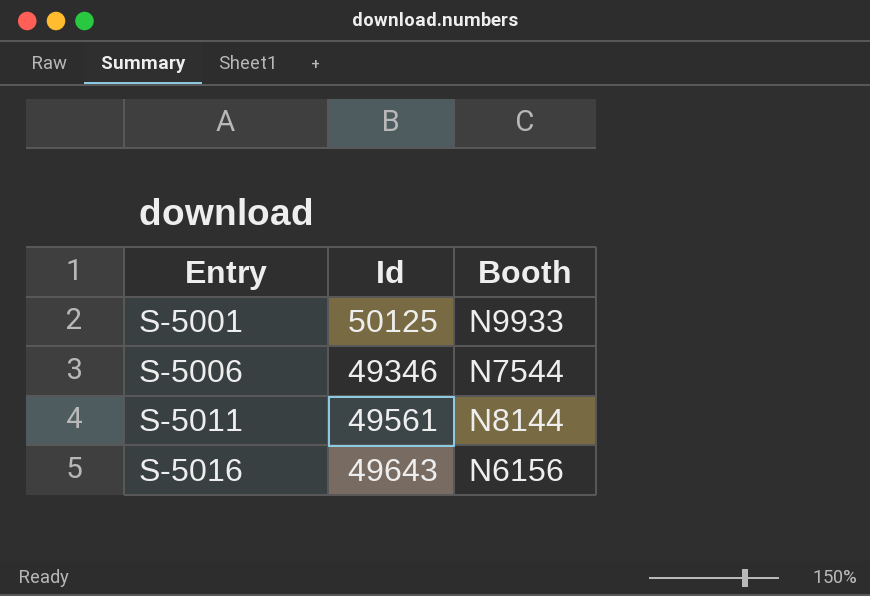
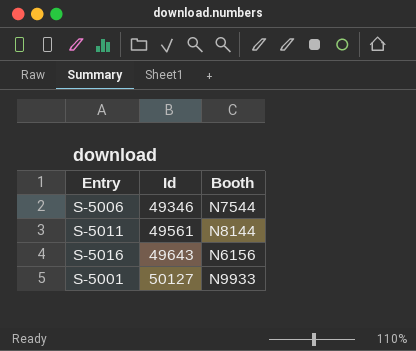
row order: Entry ascending -> Id ascending
S-5001 | Id: 50125 -> 50127

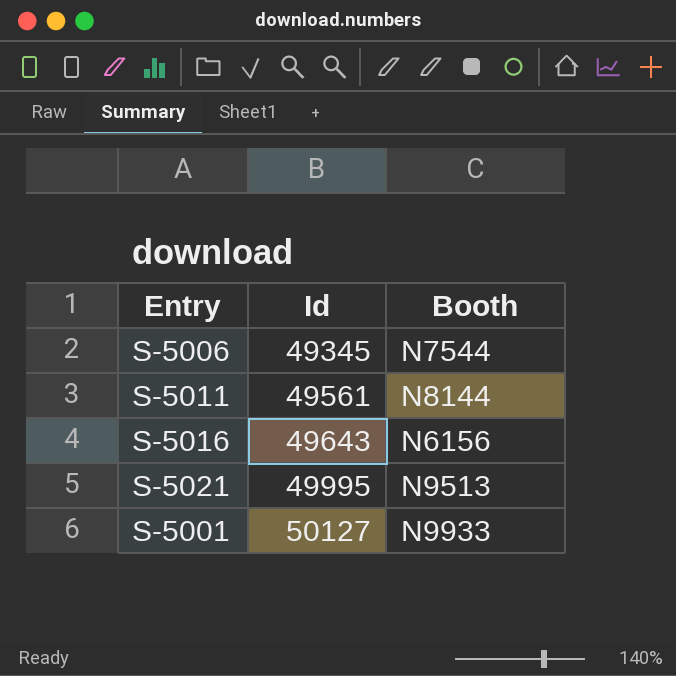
S-5006 | Id: 49346 -> 49345
row S-5021: none -> 49995 | N9513

